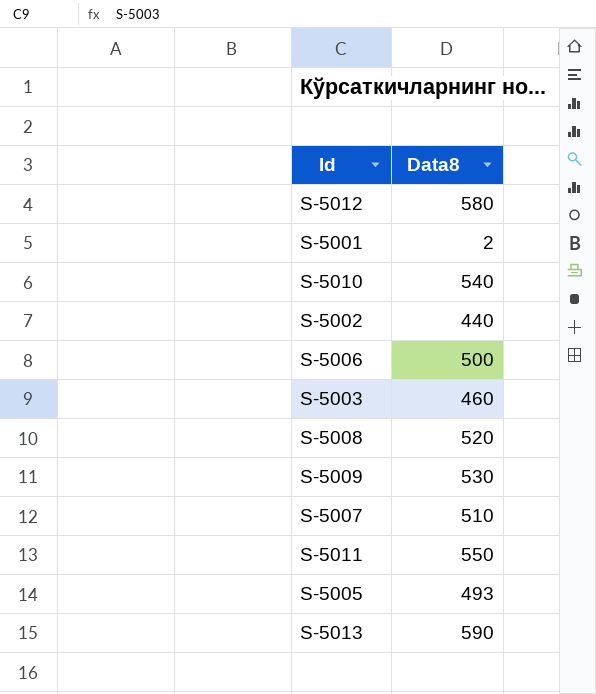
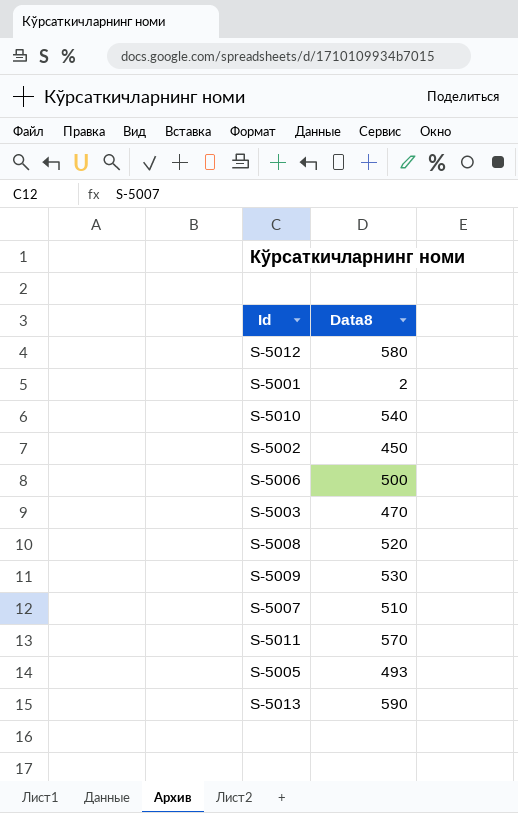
S-5002 | Data8: 440 -> 450
S-5003 | Data8: 460 -> 470
S-5011 | Data8: 550 -> 570

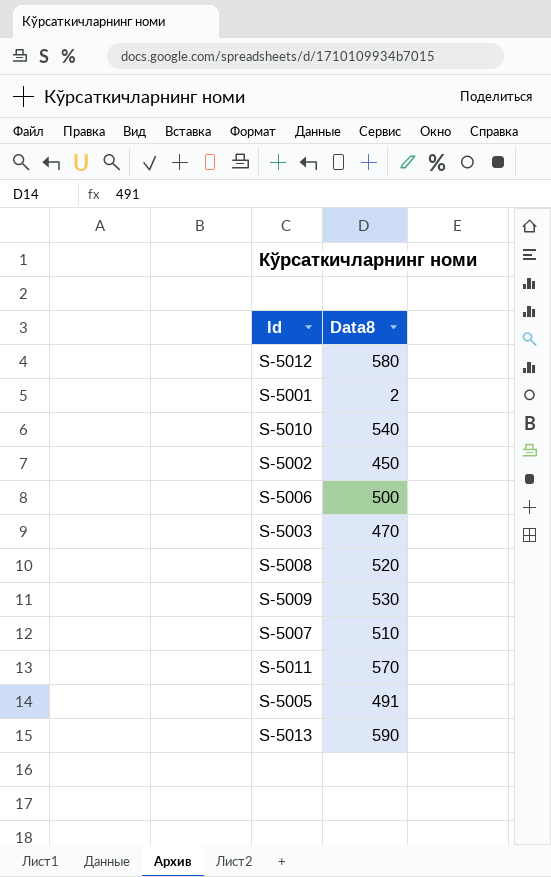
S-5005 | Data8: 493 -> 491

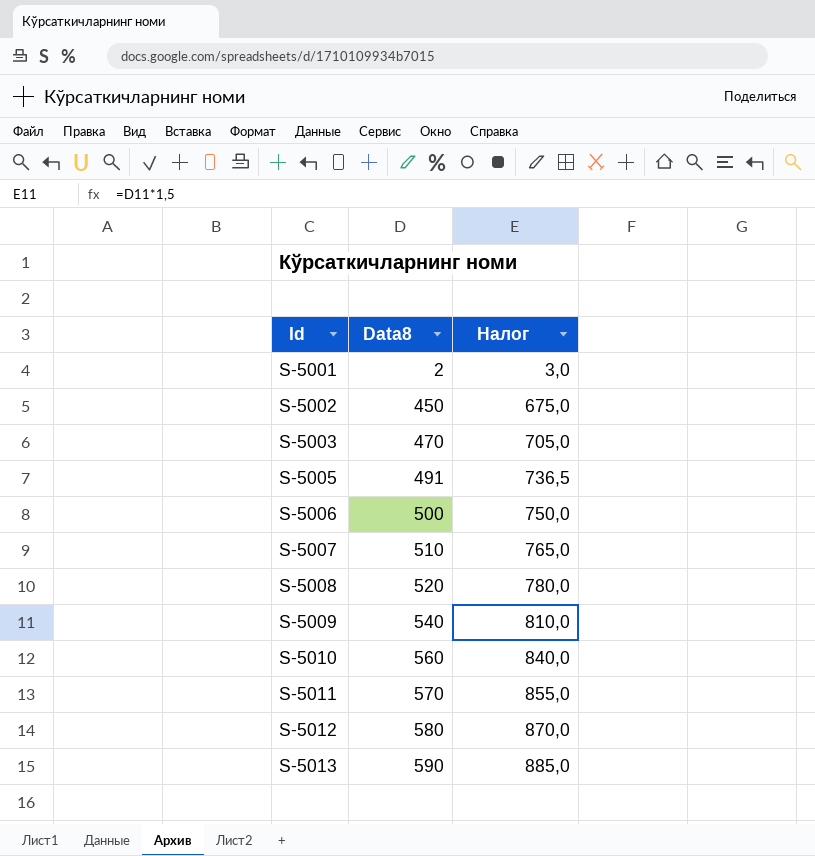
row order: none -> Id ascending
column Налог | formula: none -> [Data8] * 1,5
S-5009 | Data8: 530 -> 540
S-5010 | Data8: 540 -> 560

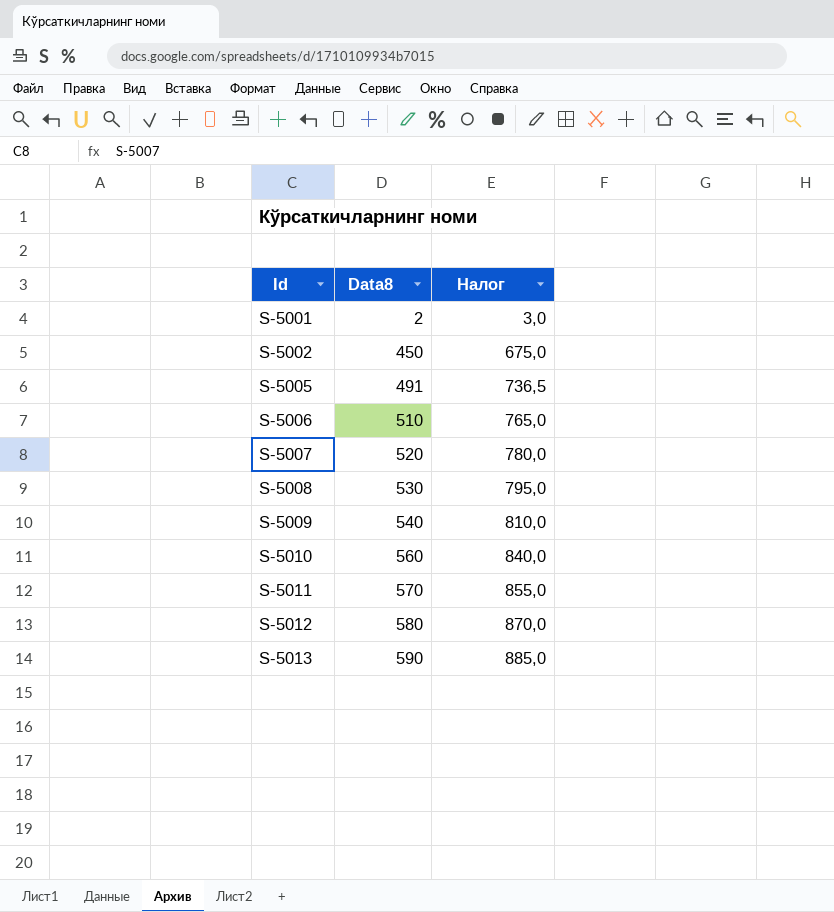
row S-5003: 470 | 705,0 -> none
S-5006 | Data8: 500 -> 510
S-5006 | Налог: 750,0 -> 765,0
S-5007 | Data8: 510 -> 520
S-5007 | Налог: 765,0 -> 780,0
S-5008 | Data8: 520 -> 530
S-5008 | Налог: 780,0 -> 795,0

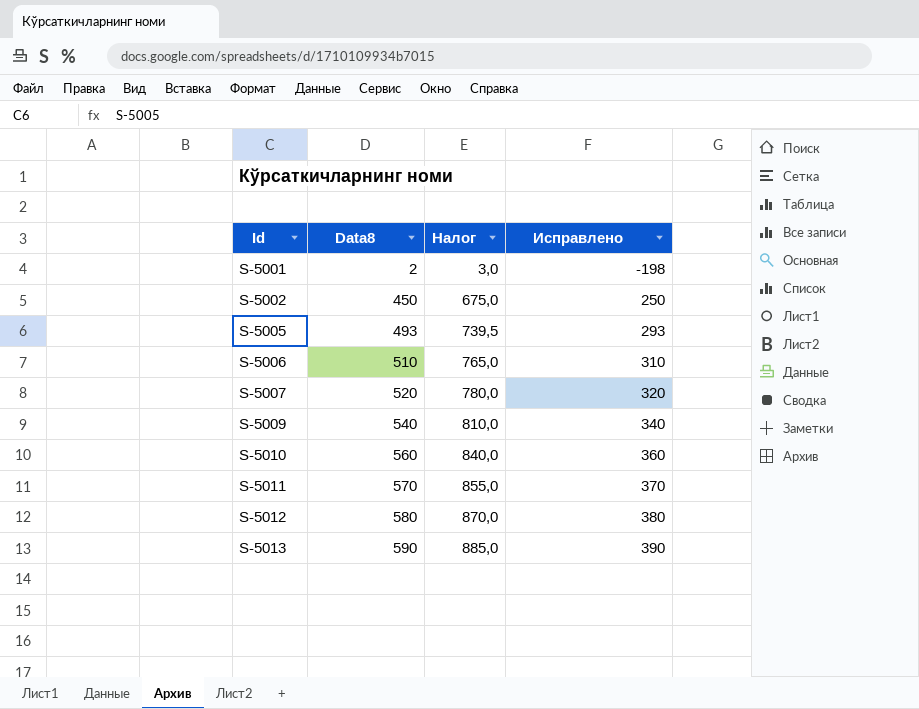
column Исправлено | formula: none -> [Data8] - 200
row S-5008: 530 | 795,0 -> none
S-5005 | Data8: 491 -> 493
S-5005 | Налог: 736,5 -> 739,5

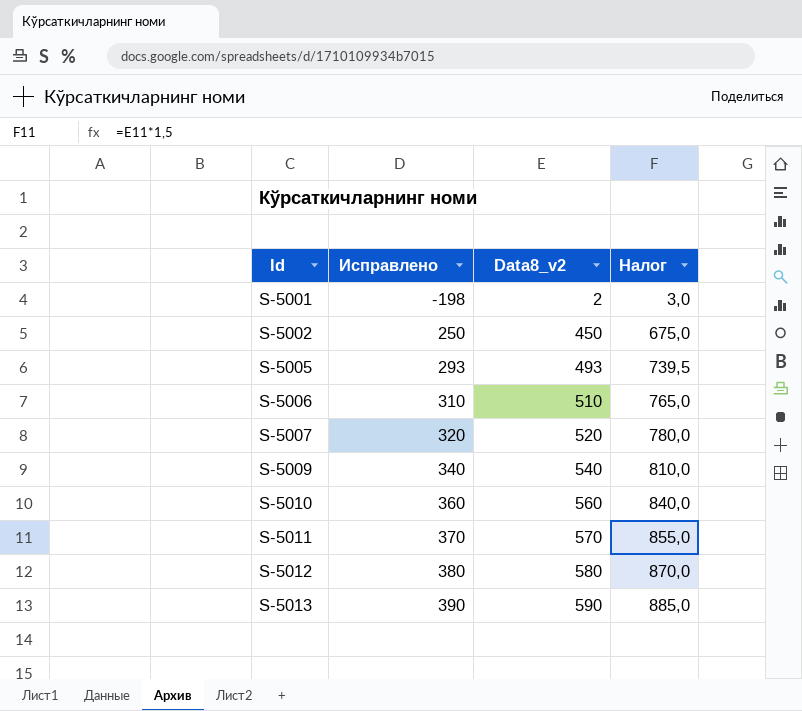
column Исправлено | position: 4 -> 2
column name: Data8 -> Data8_v2

